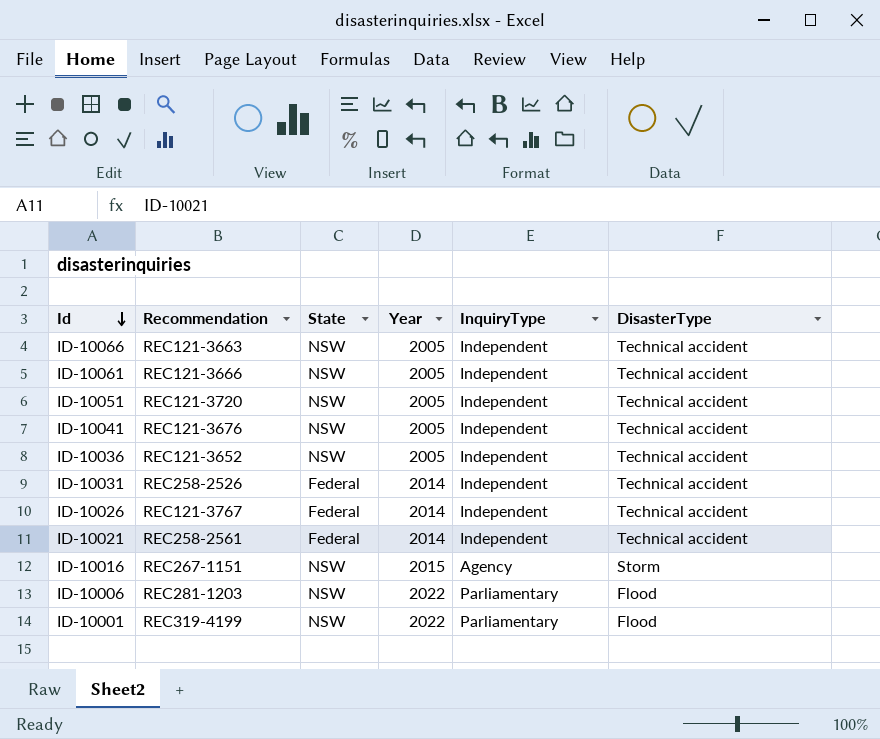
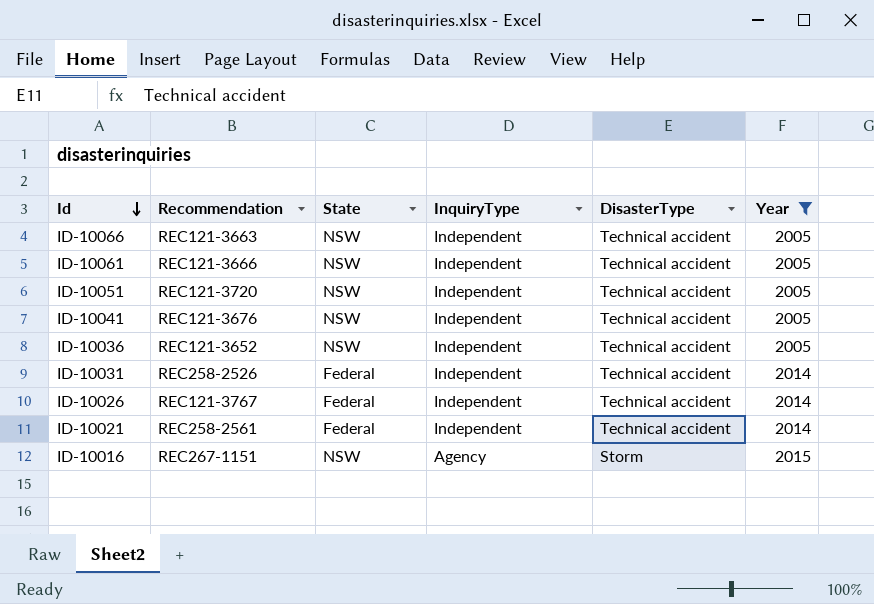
filter: none -> Year != 2022
column Year | position: 4 -> 6

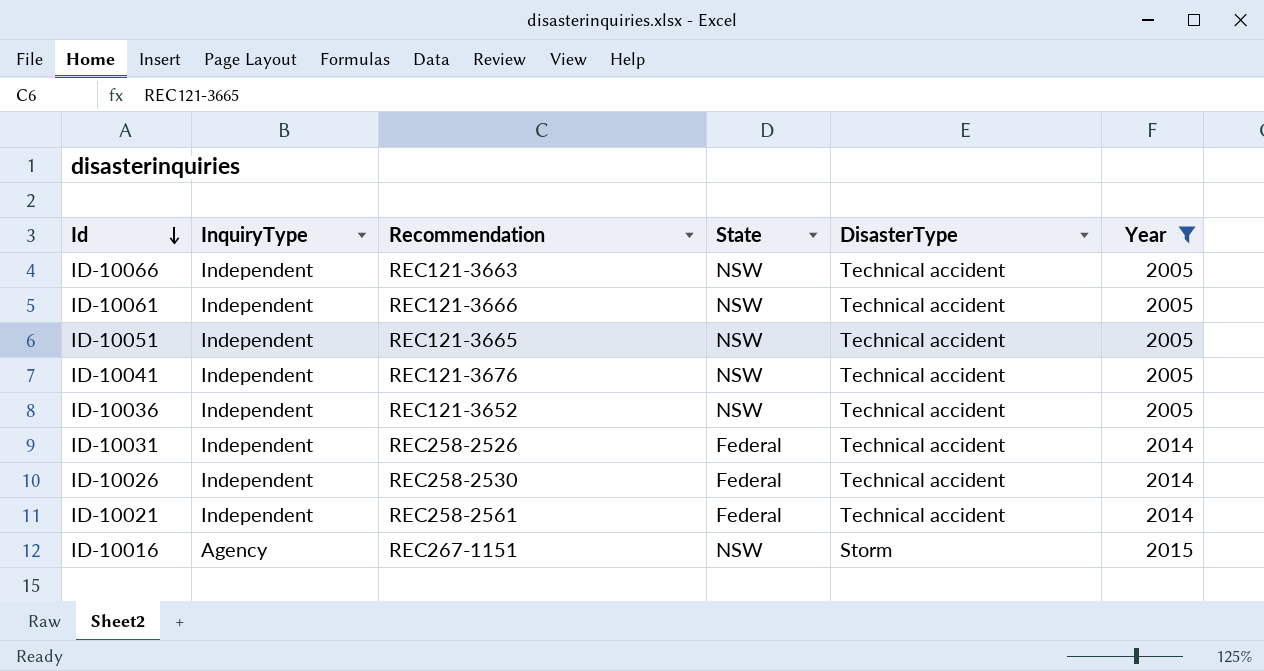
column InquiryType | position: 4 -> 2
ID-10051 | Recommendation: REC121-3720 -> REC121-3665
ID-10026 | Recommendation: REC121-3767 -> REC258-2530

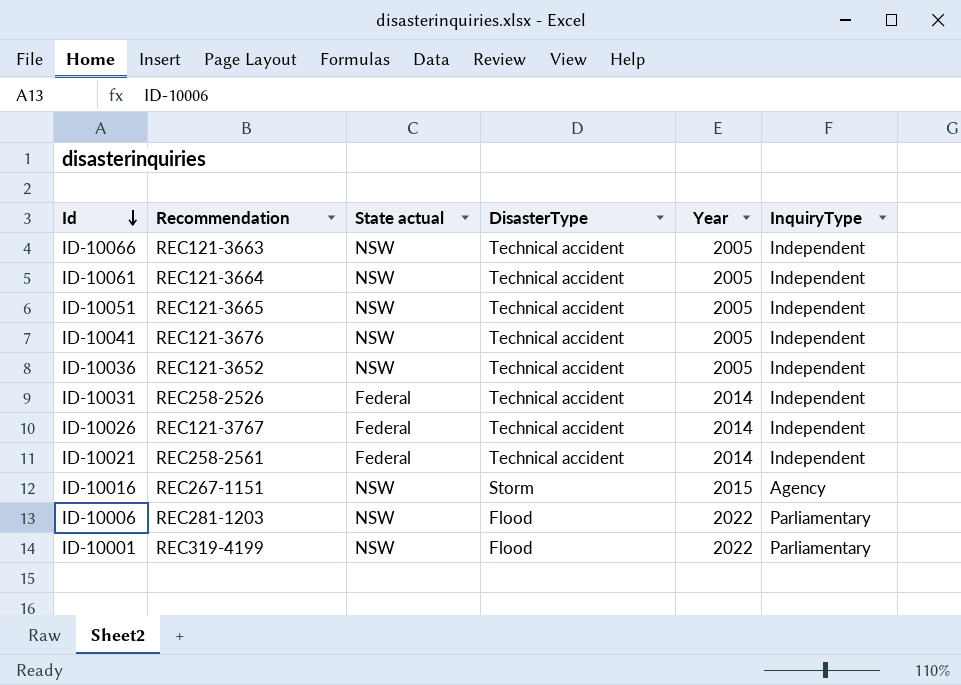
filter: Year != 2022 -> none
column name: State -> State actual
column InquiryType | position: 2 -> 6
ID-10061 | Recommendation: REC121-3666 -> REC121-3664
ID-10026 | Recommendation: REC258-2530 -> REC121-3767

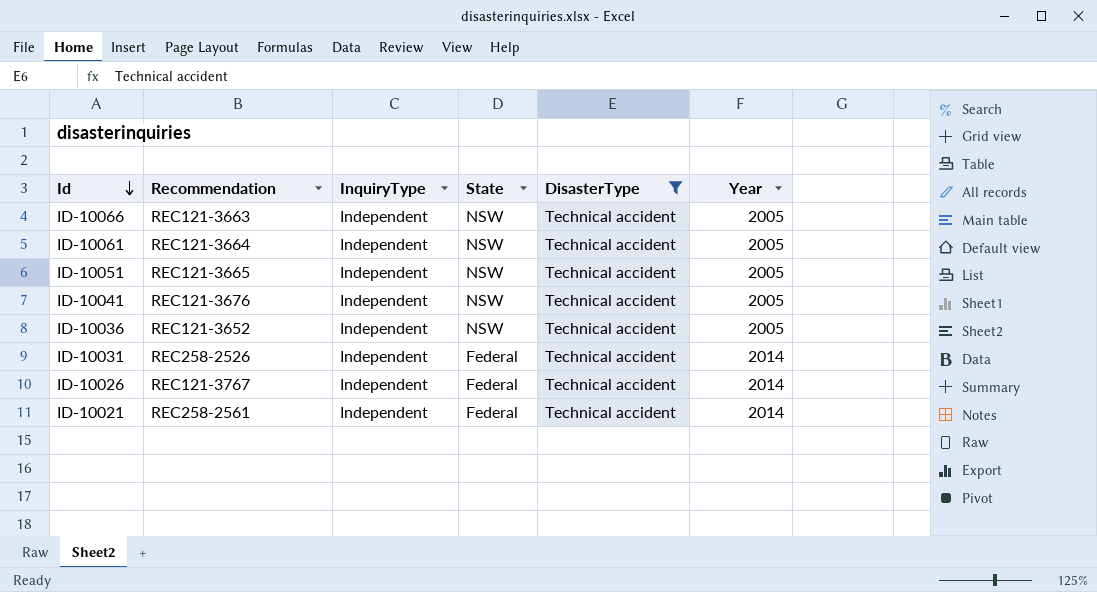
filter: none -> DisasterType = Technical accident
column InquiryType | position: 6 -> 3
column name: State actual -> State

